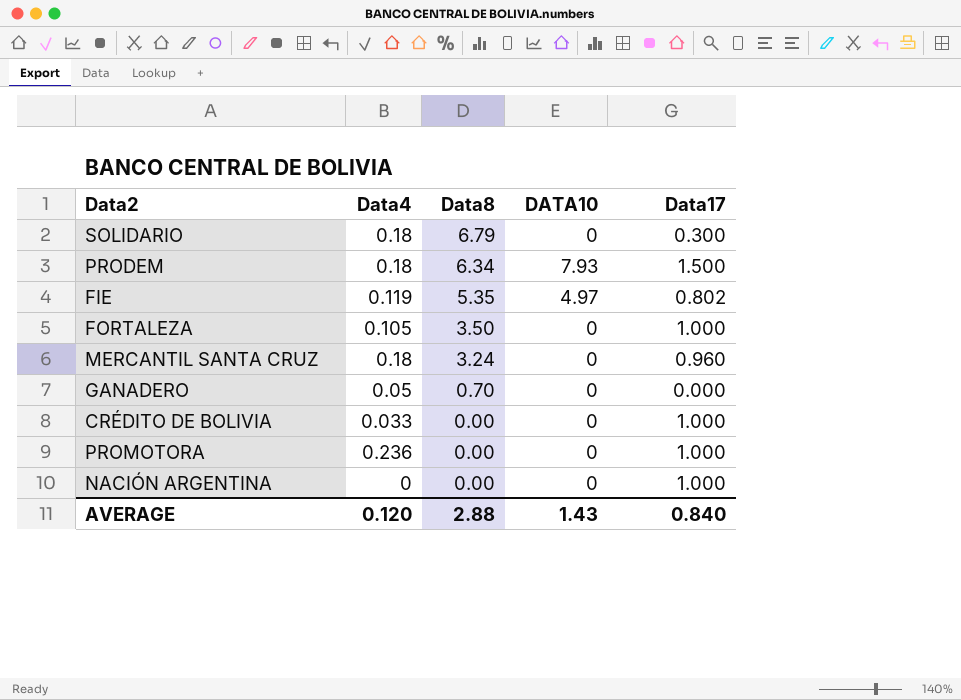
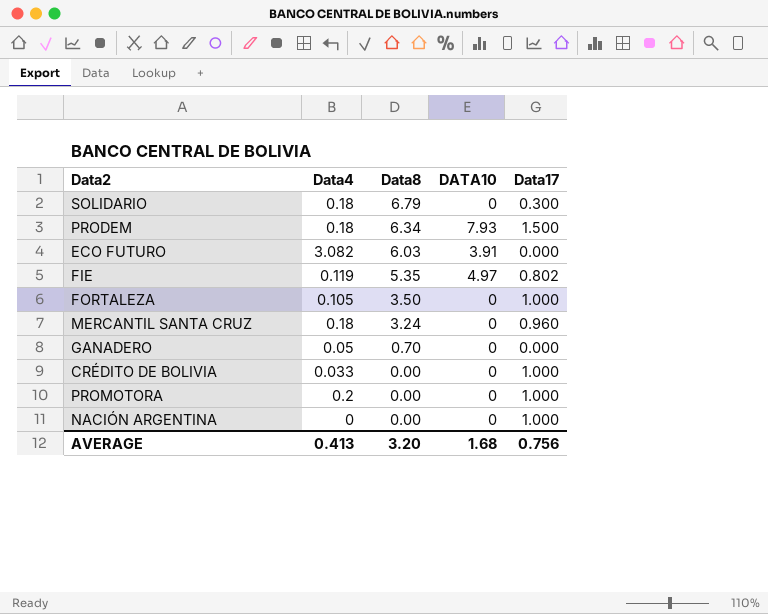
row ECO FUTURO: none -> 3.082 | 6.03 | 3.91 | 0.000
PROMOTORA | Data4: 0.236 -> 0.2
AVERAGE | Data4: 0.120 -> 0.413
AVERAGE | Data8: 2.88 -> 3.20
AVERAGE | DATA10: 1.43 -> 1.68
AVERAGE | Data17: 0.840 -> 0.756

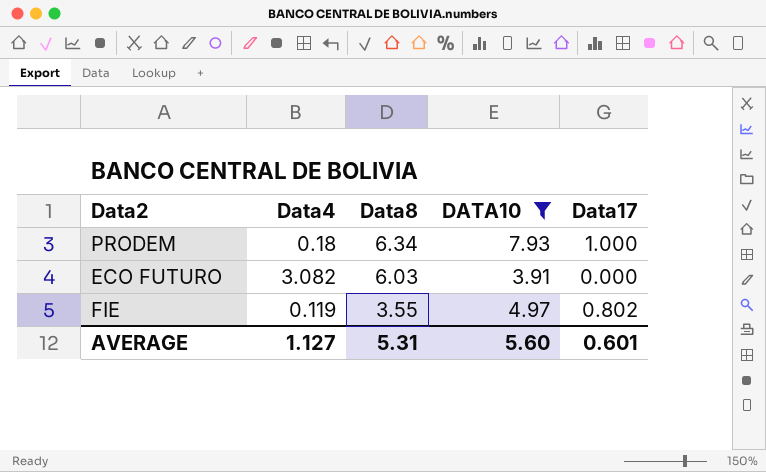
filter: none -> DATA10 != 0
PRODEM | Data17: 1.500 -> 1.000
FIE | Data8: 5.35 -> 3.55
AVERAGE | Data4: 0.413 -> 1.127
AVERAGE | Data8: 3.20 -> 5.31
AVERAGE | DATA10: 1.68 -> 5.60
AVERAGE | Data17: 0.756 -> 0.601

